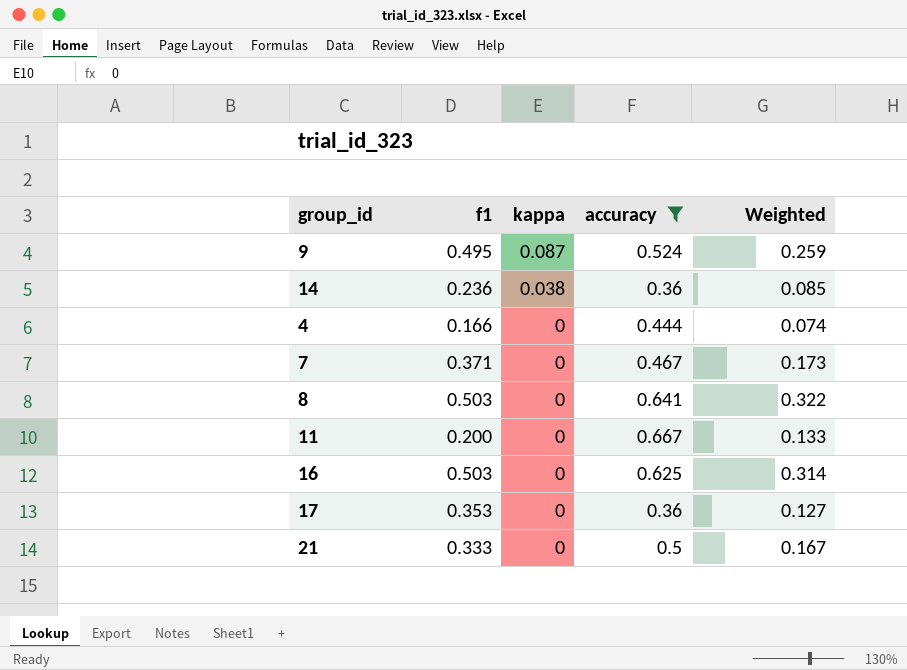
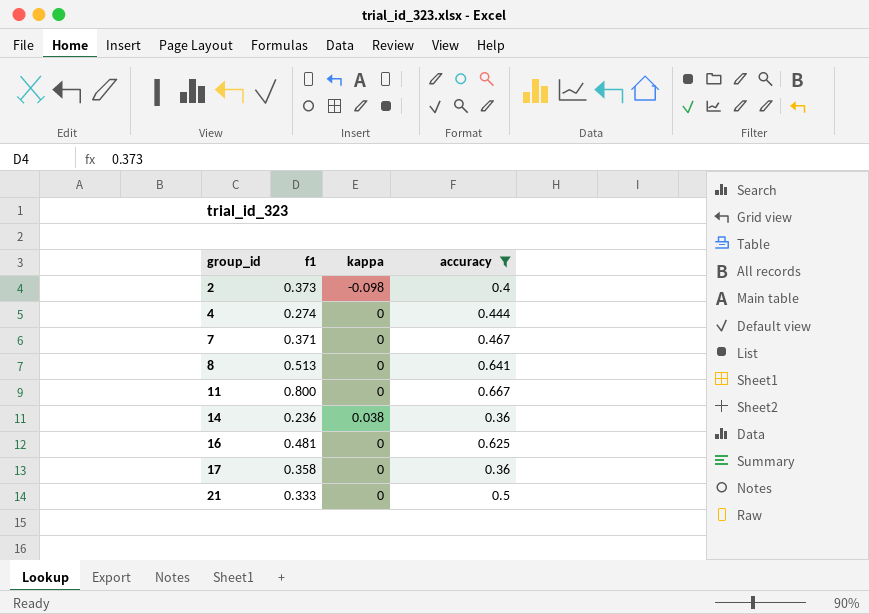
row order: kappa descending -> group_id ascending
column Weighted | formula: [f1] * [accuracy] -> none
row 9: 0.495 | 0.087 | 0.524 | 0.259 -> none
row 2: none -> 0.373 | -0.098 | 0.4
4 | f1: 0.166 -> 0.274
8 | f1: 0.503 -> 0.513
11 | f1: 0.200 -> 0.800
16 | f1: 0.503 -> 0.481
17 | f1: 0.353 -> 0.358

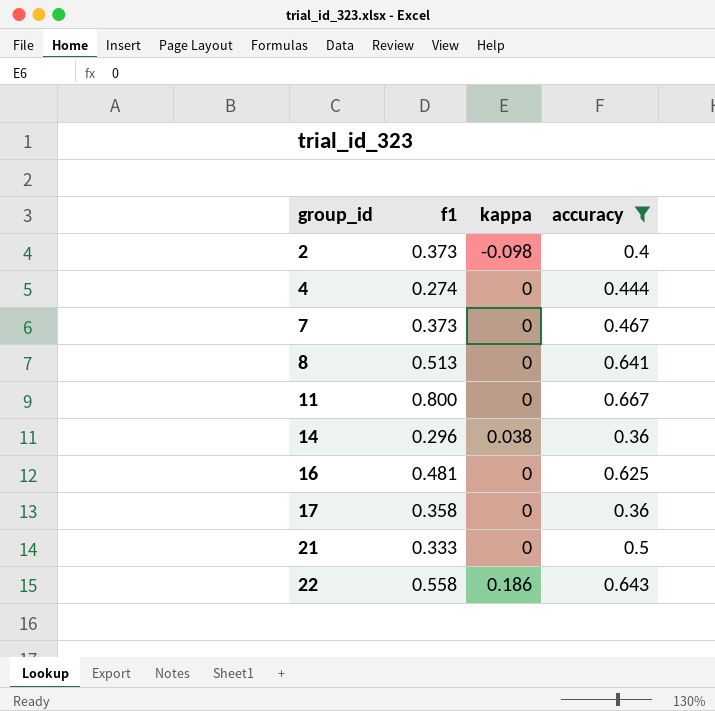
7 | f1: 0.371 -> 0.373
14 | f1: 0.236 -> 0.296
row 22: none -> 0.558 | 0.186 | 0.643

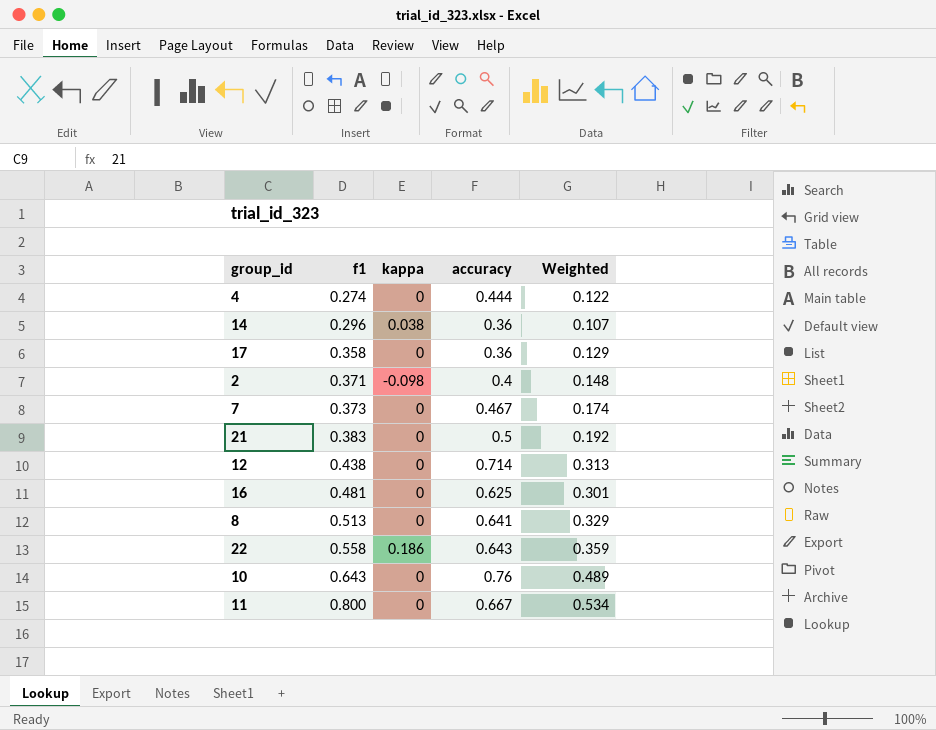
filter: accuracy <= 0.667 -> none
row order: group_id ascending -> f1 ascending
column Weighted | formula: none -> [f1] * [accuracy]
2 | f1: 0.373 -> 0.371
21 | f1: 0.333 -> 0.383

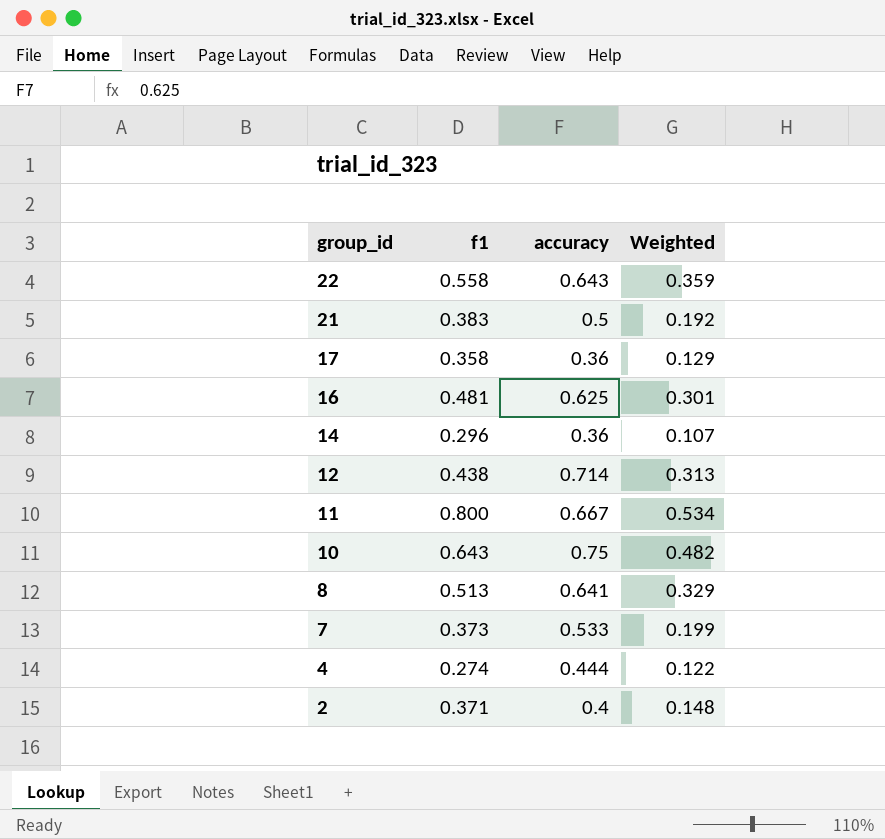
row order: f1 ascending -> group_id descending
column kappa | position: 3 -> none
10 | accuracy: 0.76 -> 0.75
10 | Weighted: 0.489 -> 0.482
7 | accuracy: 0.467 -> 0.533
7 | Weighted: 0.174 -> 0.199

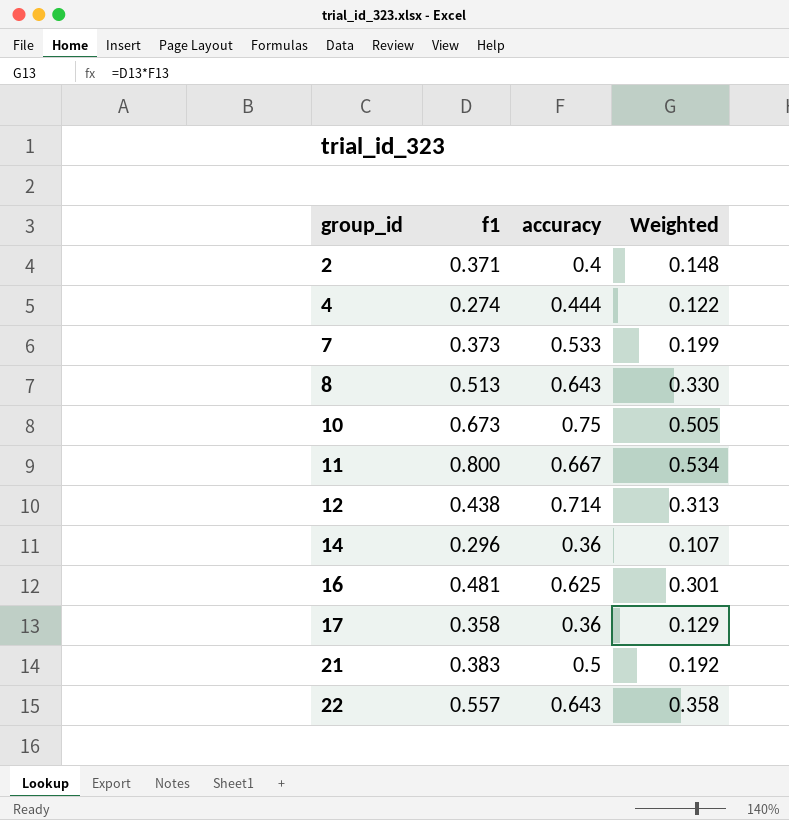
row order: group_id descending -> group_id ascending
8 | accuracy: 0.641 -> 0.643
8 | Weighted: 0.329 -> 0.330
10 | f1: 0.643 -> 0.673
10 | Weighted: 0.482 -> 0.505
22 | f1: 0.558 -> 0.557
22 | Weighted: 0.359 -> 0.358

